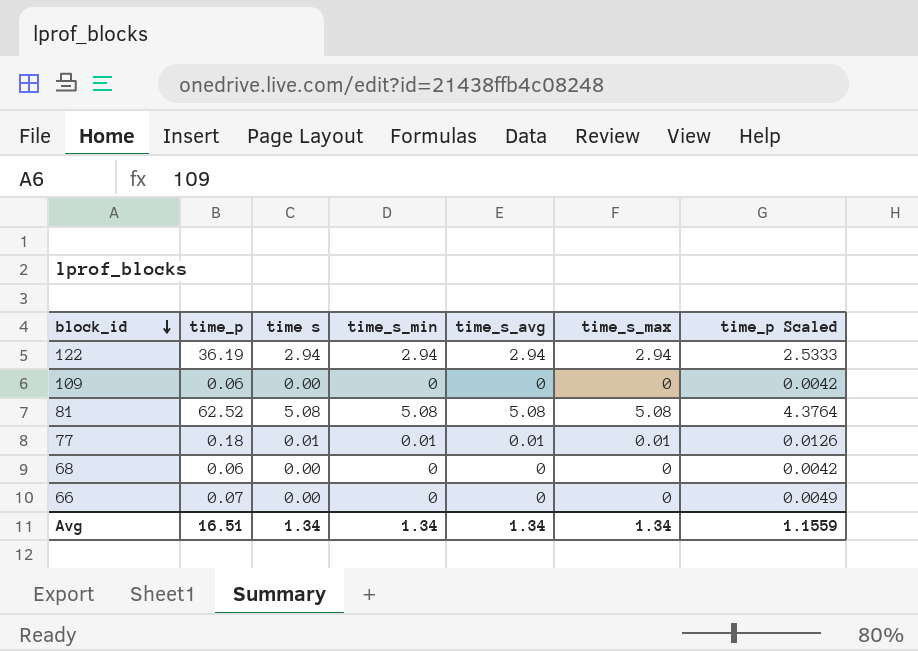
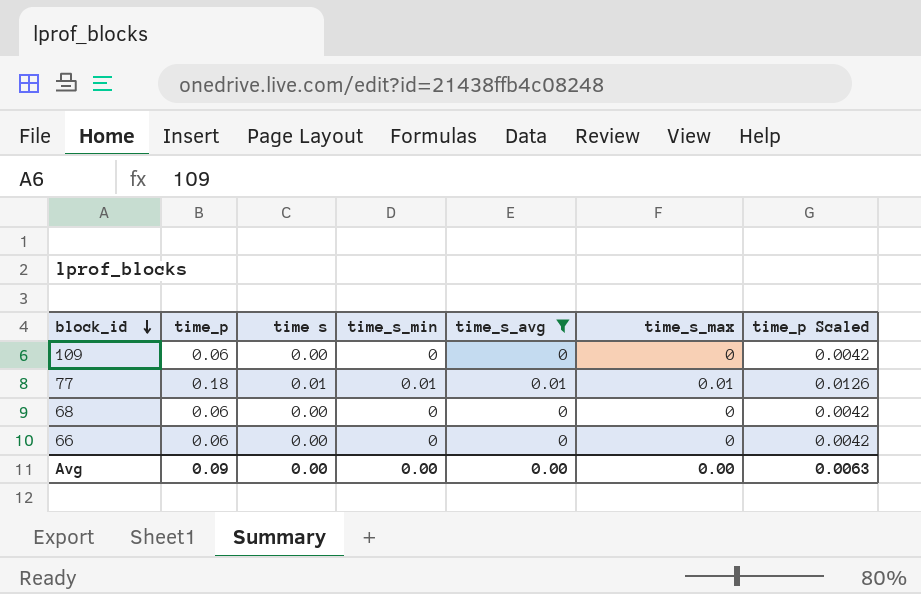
filter: none -> time_s_avg <= 0.01
66 | time_p: 0.07 -> 0.06
66 | time_p Scaled: 0.0049 -> 0.0042
Avg | time_p: 16.51 -> 0.09
Avg | time s: 1.34 -> 0.00
Avg | time_s_min: 1.34 -> 0.00
Avg | time_s_avg: 1.34 -> 0.00
Avg | time_s_max: 1.34 -> 0.00
Avg | time_p Scaled: 1.1559 -> 0.0063

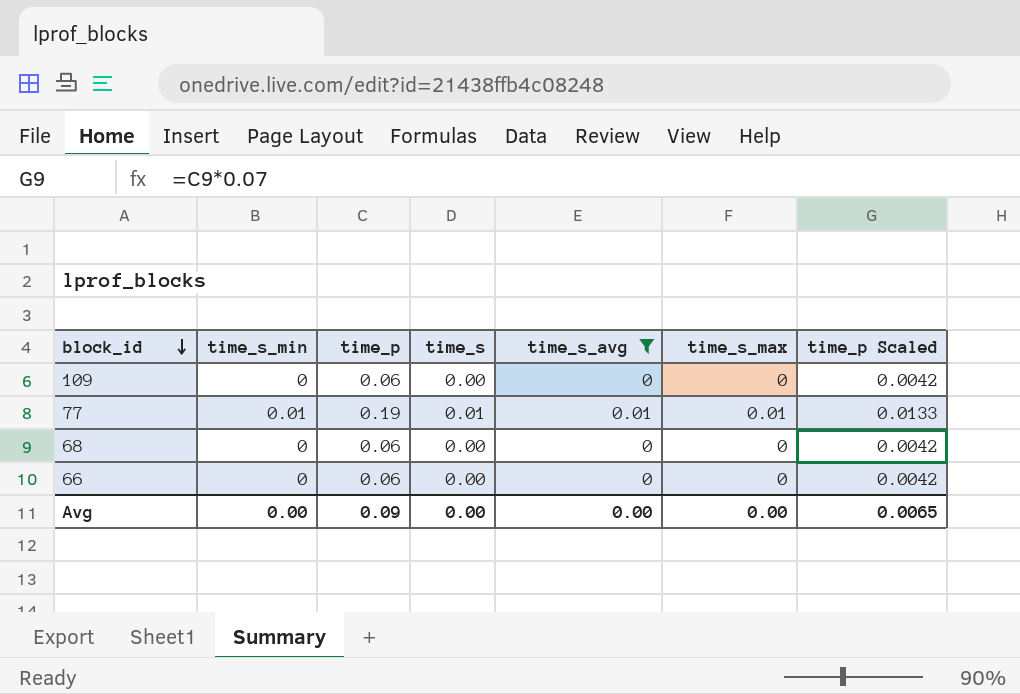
column time_s_min | position: 4 -> 2
column name: time s -> time_s
77 | time_p: 0.18 -> 0.19
77 | time_p Scaled: 0.0126 -> 0.0133
Avg | time_p Scaled: 0.0063 -> 0.0065

